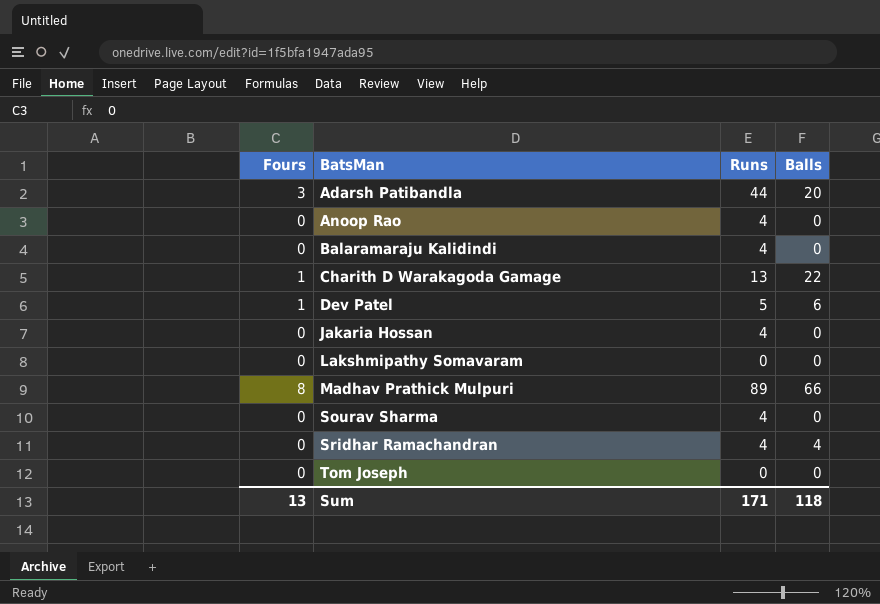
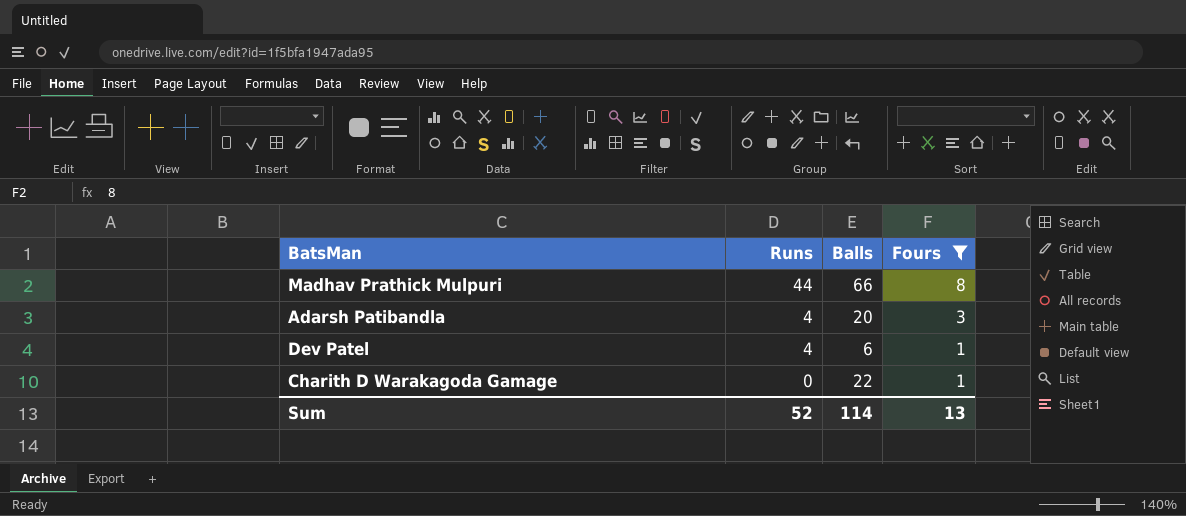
filter: none -> Fours != 0
row order: BatsMan ascending -> Runs descending
column Fours | position: 1 -> 4
Madhav Prathick Mulpuri | Runs: 89 -> 44
Adarsh Patibandla | Runs: 44 -> 4
Dev Patel | Runs: 5 -> 4
Charith D Warakagoda Gamage | Runs: 13 -> 0
Sum | Runs: 171 -> 52
Sum | Balls: 118 -> 114

